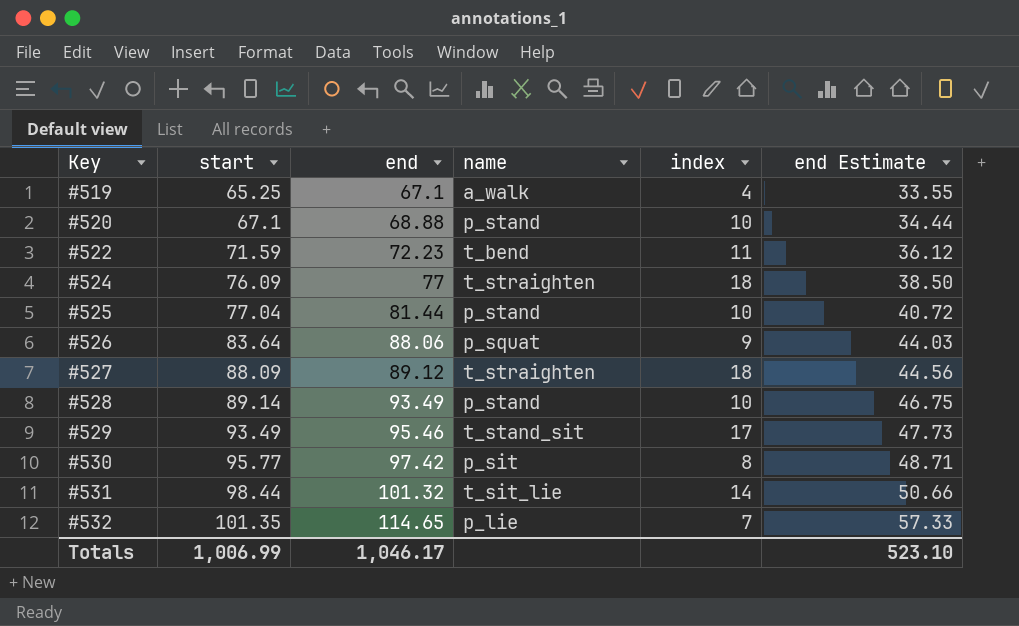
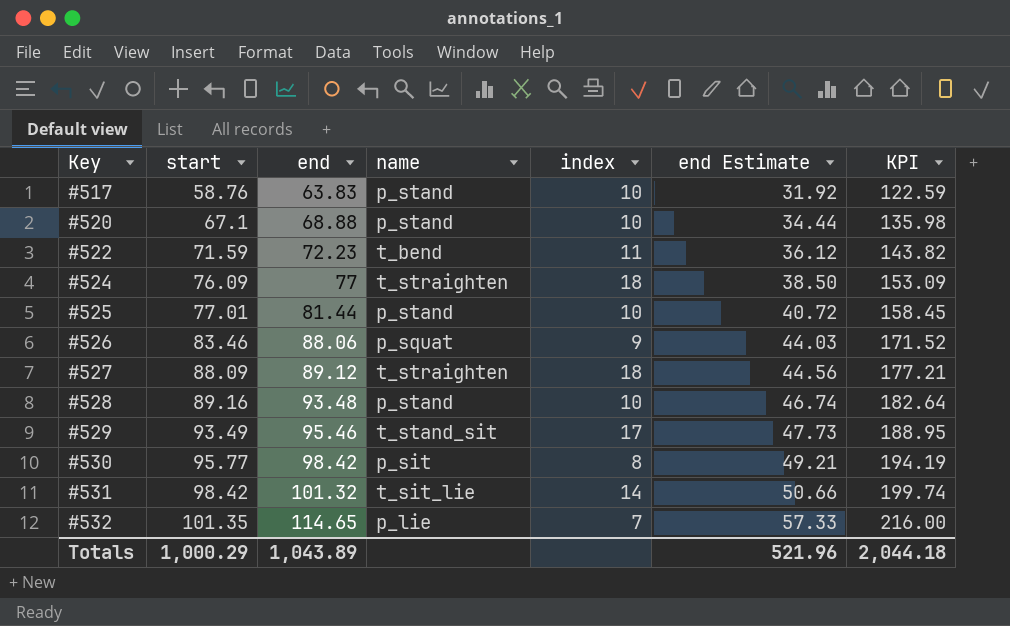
column KPI | formula: none -> [start] + [end]
row #519: 65.25 | 67.1 | a_walk | 4 | 33.55 -> none
row #517: none -> 58.76 | 63.83 | p_stand | 10 | 31.92 | 122.59
#525 | start: 77.04 -> 77.01
#526 | start: 83.64 -> 83.46
#528 | start: 89.14 -> 89.16
#528 | end: 93.49 -> 93.48
#528 | end Estimate: 46.75 -> 46.74
#530 | end: 97.42 -> 98.42
#530 | end Estimate: 48.71 -> 49.21
#531 | start: 98.44 -> 98.42
Totals | start: 1,006.99 -> 1,000.29
Totals | end: 1,046.17 -> 1,043.89
Totals | end Estimate: 523.10 -> 521.96

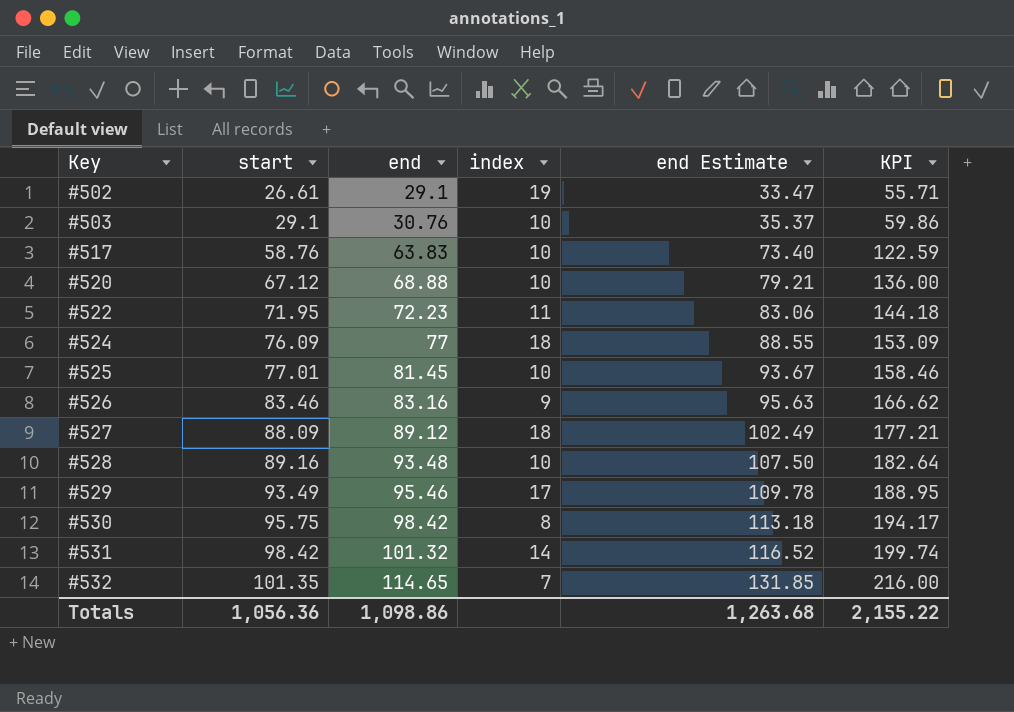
column name | position: 4 -> none
column end Estimate | formula: [end] * 0.5 -> [end] * 1.15
row #502: none -> 26.61 | 29.1 | 19 | 33.47 | 55.71
row #503: none -> 29.1 | 30.76 | 10 | 35.37 | 59.86
#520 | start: 67.1 -> 67.12
#520 | KPI: 135.98 -> 136.00
#522 | start: 71.59 -> 71.95
#522 | KPI: 143.82 -> 144.18
#525 | end: 81.44 -> 81.45
#525 | KPI: 158.45 -> 158.46
#526 | end: 88.06 -> 83.16
#526 | KPI: 171.52 -> 166.62
#530 | start: 95.77 -> 95.75
#530 | KPI: 194.19 -> 194.17
Totals | start: 1,000.29 -> 1,056.36
Totals | end: 1,043.89 -> 1,098.86
Totals | end Estimate: 521.96 -> 1,263.68
Totals | KPI: 2,044.18 -> 2,155.22

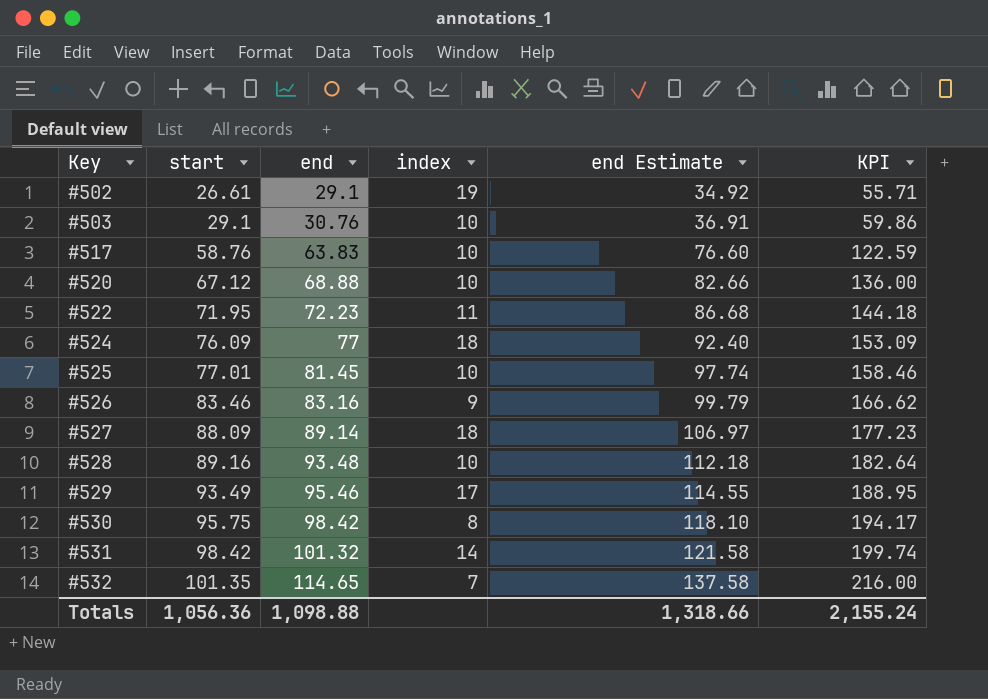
column end Estimate | formula: [end] * 1.15 -> [end] * 1.2
#527 | end: 89.12 -> 89.14
#527 | KPI: 177.21 -> 177.23
Totals | end: 1,098.86 -> 1,098.88
Totals | end Estimate: 1,263.68 -> 1,318.66
Totals | KPI: 2,155.22 -> 2,155.24

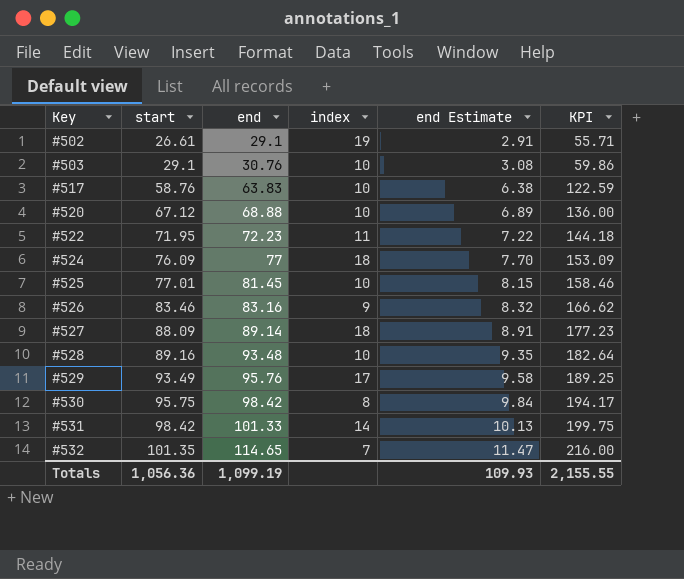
column end Estimate | formula: [end] * 1.2 -> [end] * 0.1
#529 | end: 95.46 -> 95.76
#529 | KPI: 188.95 -> 189.25
#531 | end: 101.32 -> 101.33
#531 | KPI: 199.74 -> 199.75
Totals | end: 1,098.88 -> 1,099.19
Totals | end Estimate: 1,318.66 -> 109.93
Totals | KPI: 2,155.24 -> 2,155.55

